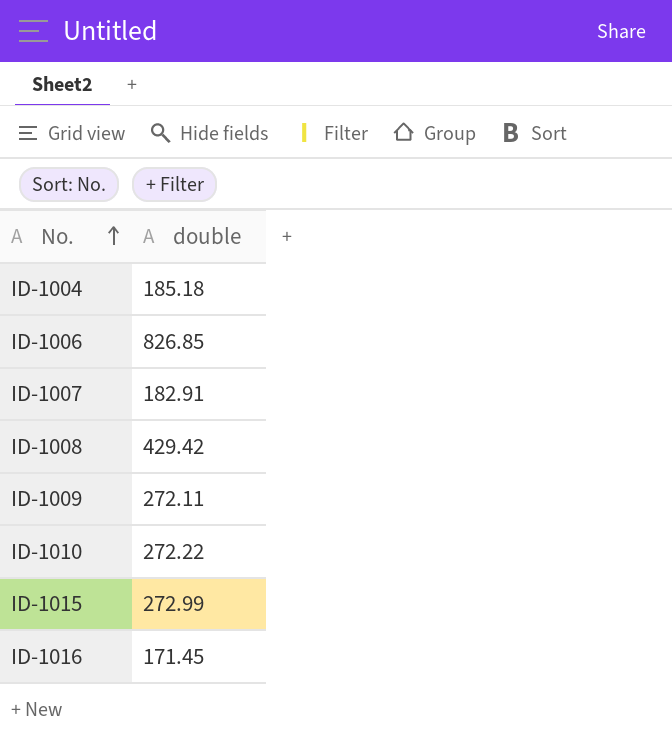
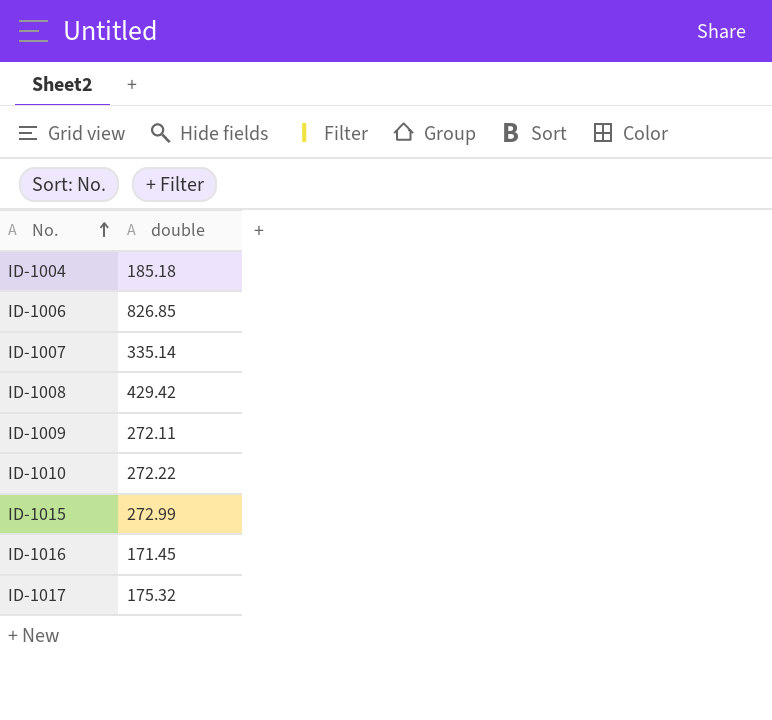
ID-1007 | double: 182.91 -> 335.14
row ID-1017: none -> 175.32

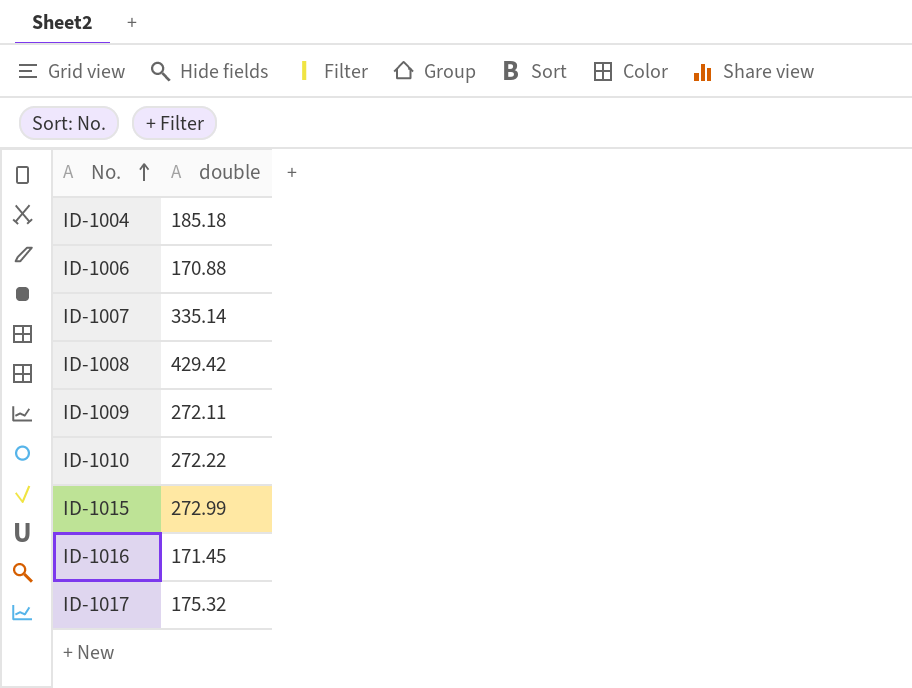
ID-1006 | double: 826.85 -> 170.88

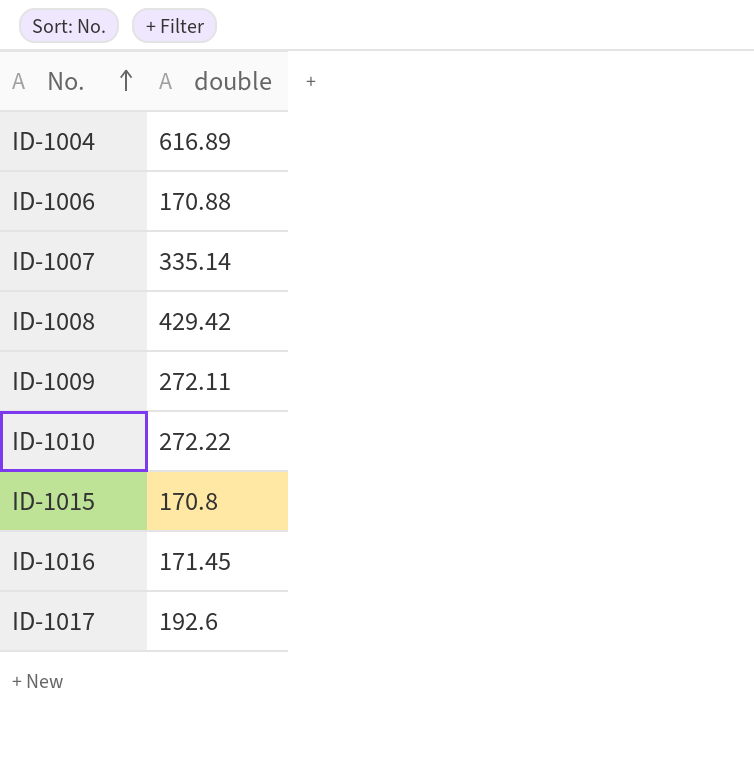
ID-1004 | double: 185.18 -> 616.89
ID-1015 | double: 272.99 -> 170.8
ID-1017 | double: 175.32 -> 192.6

